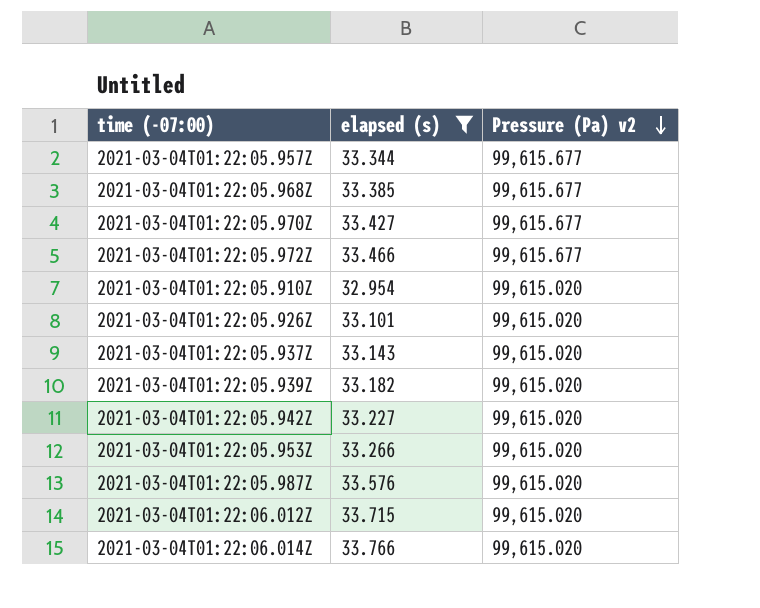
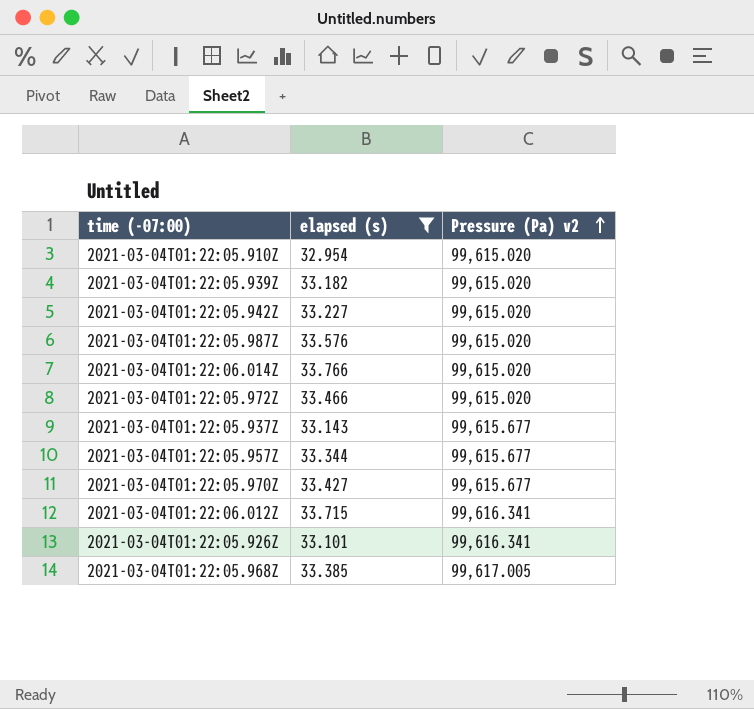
row order: Pressure (Pa) v2 descending -> Pressure (Pa) v2 ascending
row 2021-03-04T01:22:05.953Z: 33.266 | 99,615.020 -> none
2021-03-04T01:22:05.972Z | Pressure (Pa) v2: 99,615.677 -> 99,615.020
2021-03-04T01:22:05.937Z | Pressure (Pa) v2: 99,615.020 -> 99,615.677
2021-03-04T01:22:06.012Z | Pressure (Pa) v2: 99,615.020 -> 99,616.341
2021-03-04T01:22:05.926Z | Pressure (Pa) v2: 99,615.020 -> 99,616.341
2021-03-04T01:22:05.968Z | Pressure (Pa) v2: 99,615.677 -> 99,617.005

